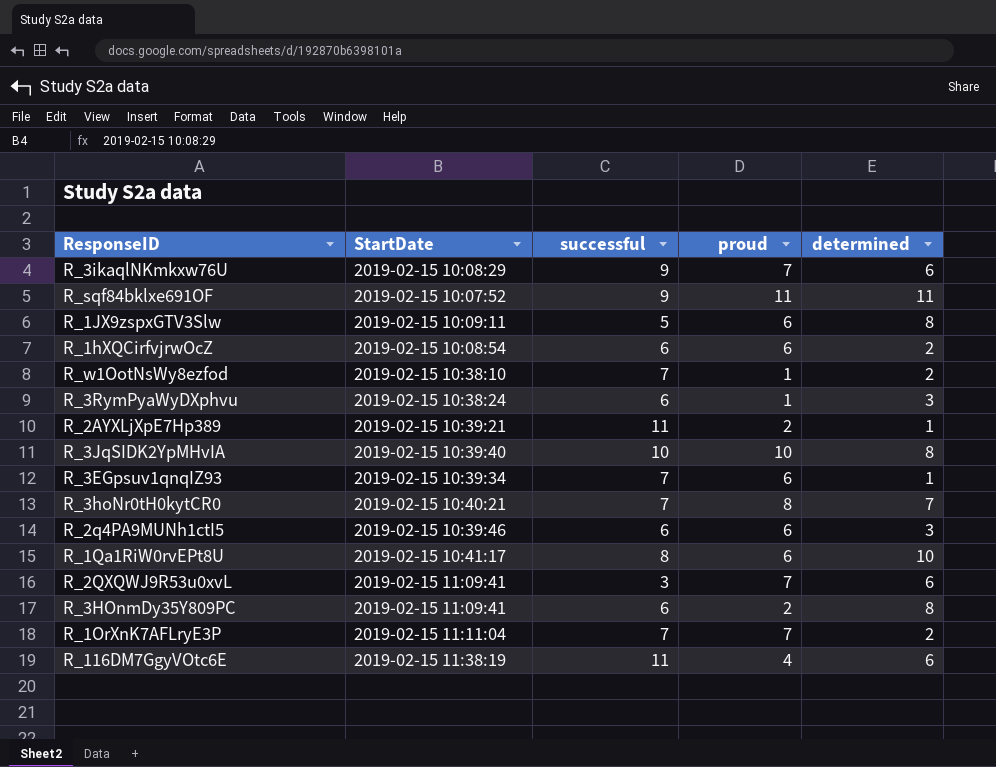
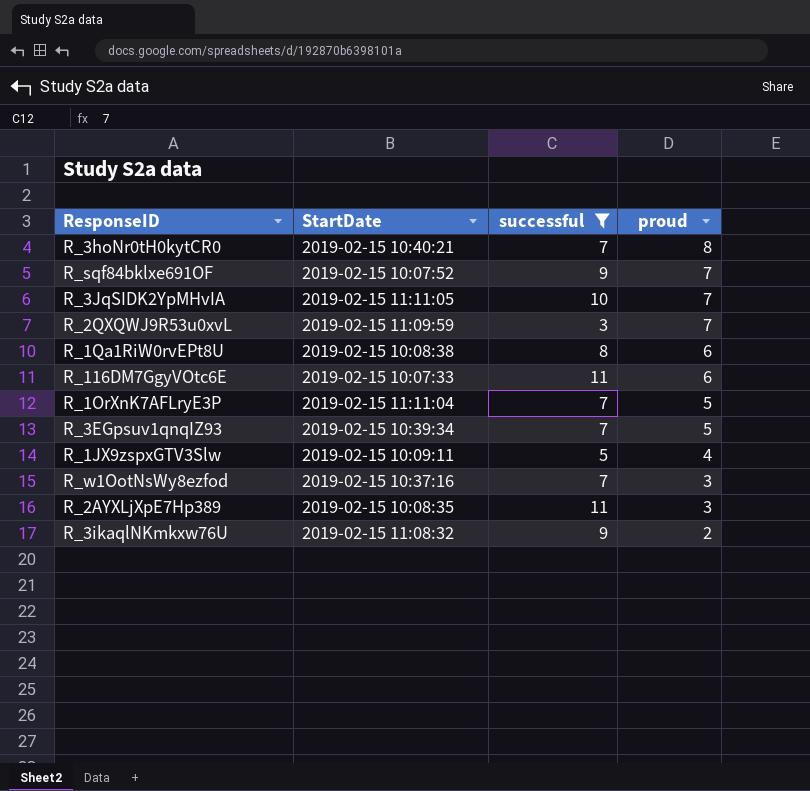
filter: none -> successful != 6
row order: none -> proud descending
column determined | position: 5 -> none
R_sqf84bklxe691OF | proud: 11 -> 7
R_3JqSIDK2YpMHvIA | StartDate: 2019-02-15 10:39:40 -> 2019-02-15 11:11:05
R_3JqSIDK2YpMHvIA | proud: 10 -> 7
R_2QXQWJ9R53u0xvL | StartDate: 2019-02-15 11:09:41 -> 2019-02-15 11:09:59
R_1Qa1RiW0rvEPt8U | StartDate: 2019-02-15 10:41:17 -> 2019-02-15 10:08:38
R_116DM7GgyVOtc6E | StartDate: 2019-02-15 11:38:19 -> 2019-02-15 10:07:33
R_116DM7GgyVOtc6E | proud: 4 -> 6
R_1OrXnK7AFLryE3P | proud: 7 -> 5
R_3EGpsuv1qnqIZ93 | proud: 6 -> 5
R_1JX9zspxGTV3Slw | proud: 6 -> 4
R_w1OotNsWy8ezfod | StartDate: 2019-02-15 10:38:10 -> 2019-02-15 10:37:16
R_w1OotNsWy8ezfod | proud: 1 -> 3
R_2AYXLjXpE7Hp389 | StartDate: 2019-02-15 10:39:21 -> 2019-02-15 10:08:35
R_2AYXLjXpE7Hp389 | proud: 2 -> 3
R_3ikaqlNKmkxw76U | StartDate: 2019-02-15 10:08:29 -> 2019-02-15 11:08:32
R_3ikaqlNKmkxw76U | proud: 7 -> 2

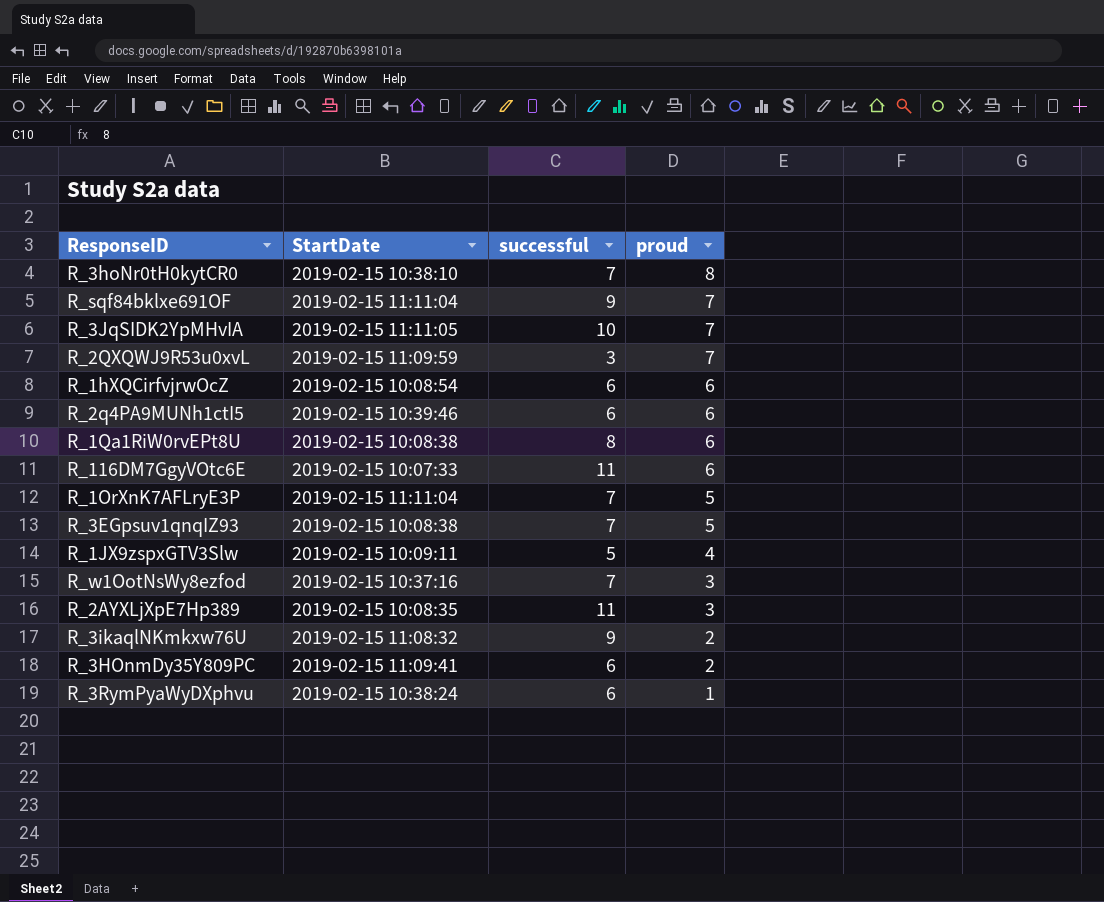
filter: successful != 6 -> none
R_3hoNr0tH0kytCR0 | StartDate: 2019-02-15 10:40:21 -> 2019-02-15 10:38:10
R_sqf84bklxe691OF | StartDate: 2019-02-15 10:07:52 -> 2019-02-15 11:11:04
R_3EGpsuv1qnqIZ93 | StartDate: 2019-02-15 10:39:34 -> 2019-02-15 10:08:38

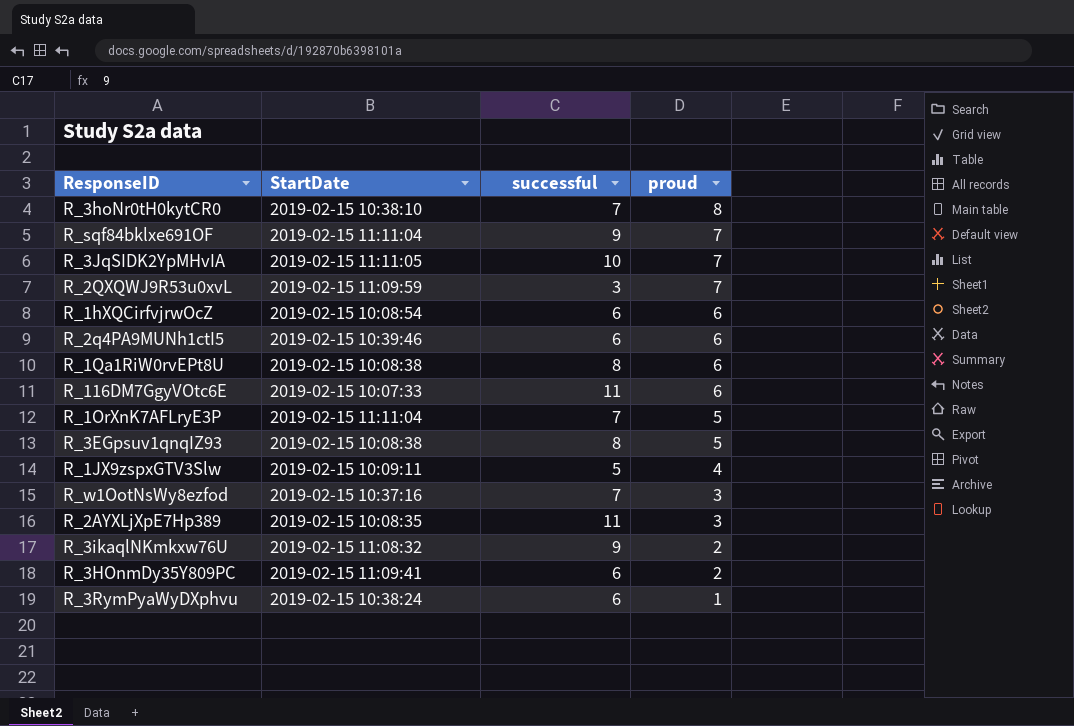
R_3EGpsuv1qnqIZ93 | successful: 7 -> 8

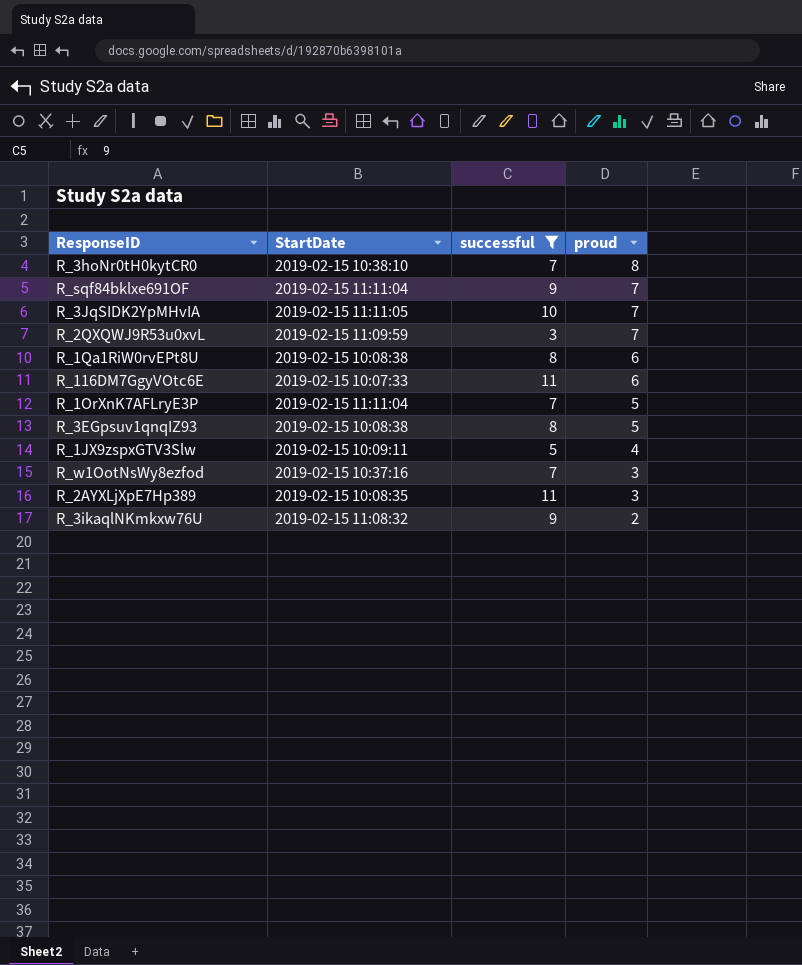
filter: none -> successful != 6

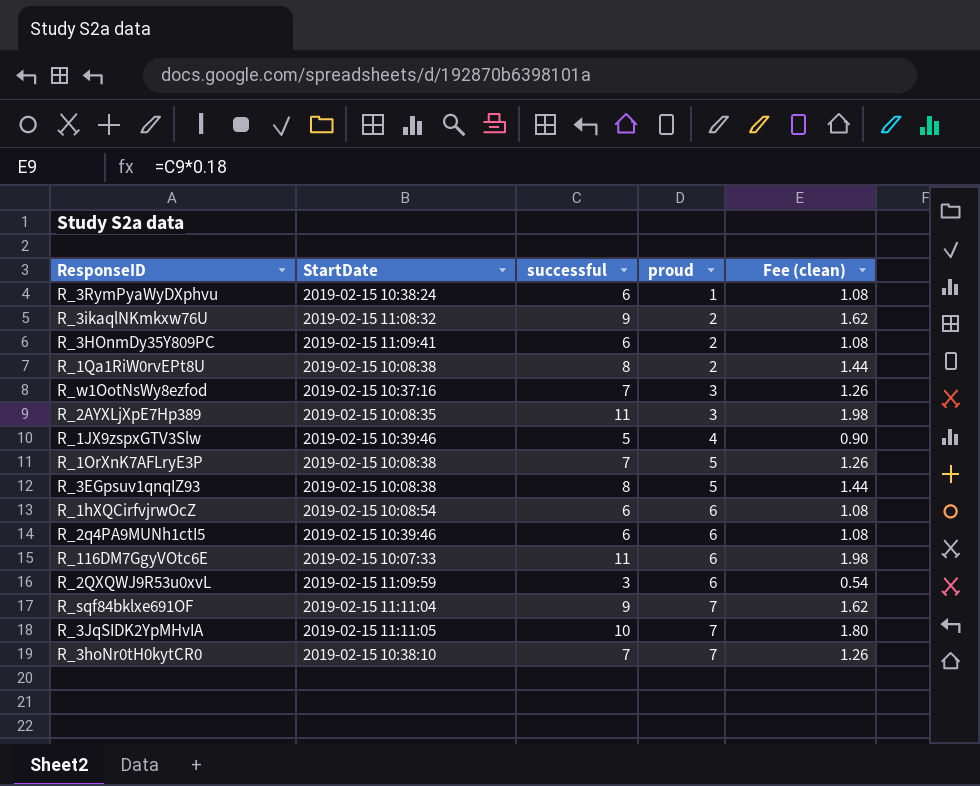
filter: successful != 6 -> none
row order: proud descending -> proud ascending
column Fee (clean) | formula: none -> [successful] * 0.18
R_1Qa1RiW0rvEPt8U | proud: 6 -> 2
R_1JX9zspxGTV3Slw | StartDate: 2019-02-15 10:09:11 -> 2019-02-15 10:39:46
R_1OrXnK7AFLryE3P | StartDate: 2019-02-15 11:11:04 -> 2019-02-15 10:08:38
R_2QXQWJ9R53u0xvL | proud: 7 -> 6
R_3hoNr0tH0kytCR0 | proud: 8 -> 7

